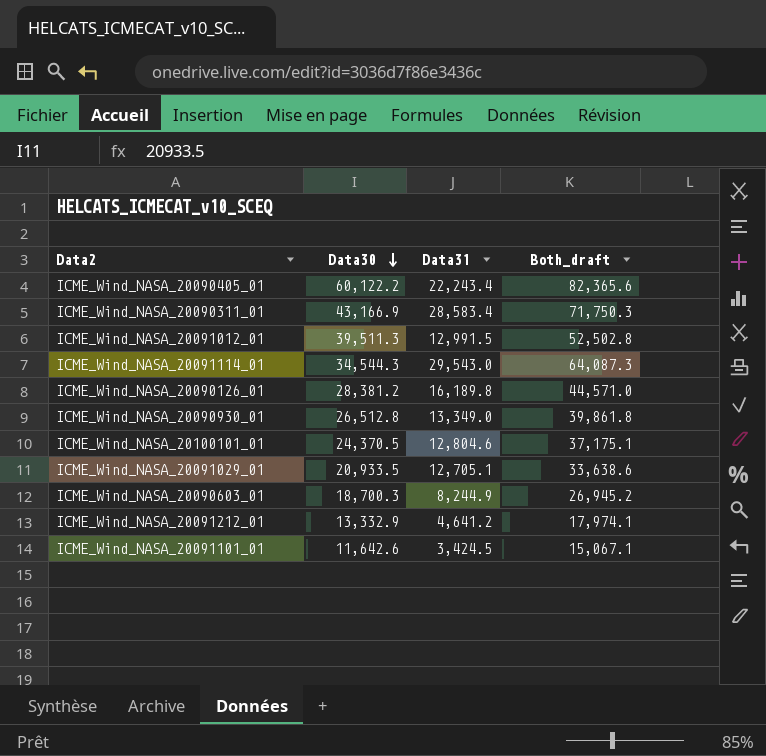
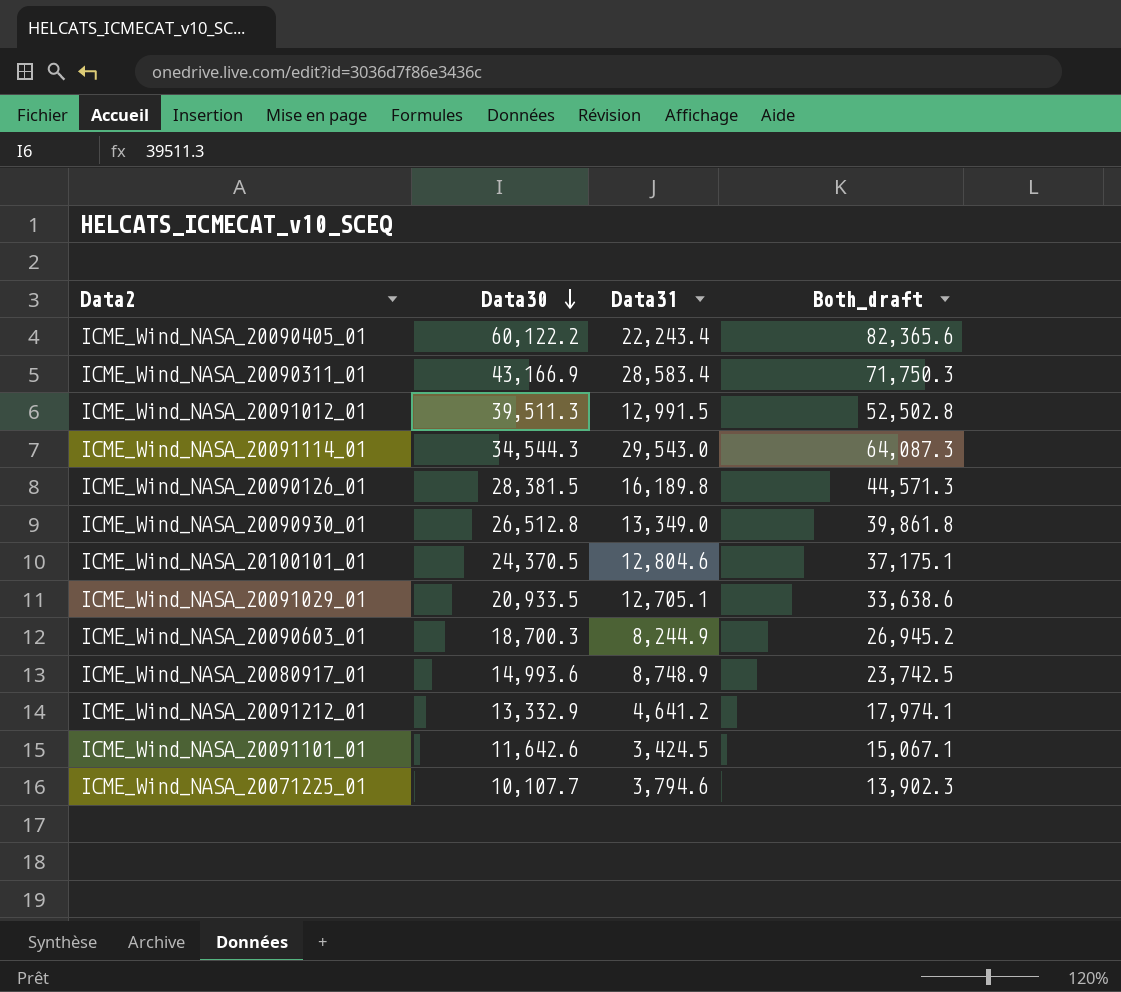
ICME_Wind_NASA_20090126_01 | Data30: 28,381.2 -> 28,381.5
ICME_Wind_NASA_20090126_01 | Both_draft: 44,571.0 -> 44,571.3
row ICME_Wind_NASA_20080917_01: none -> 14,993.6 | 8,748.9 | 23,742.5
row ICME_Wind_NASA_20071225_01: none -> 10,107.7 | 3,794.6 | 13,902.3

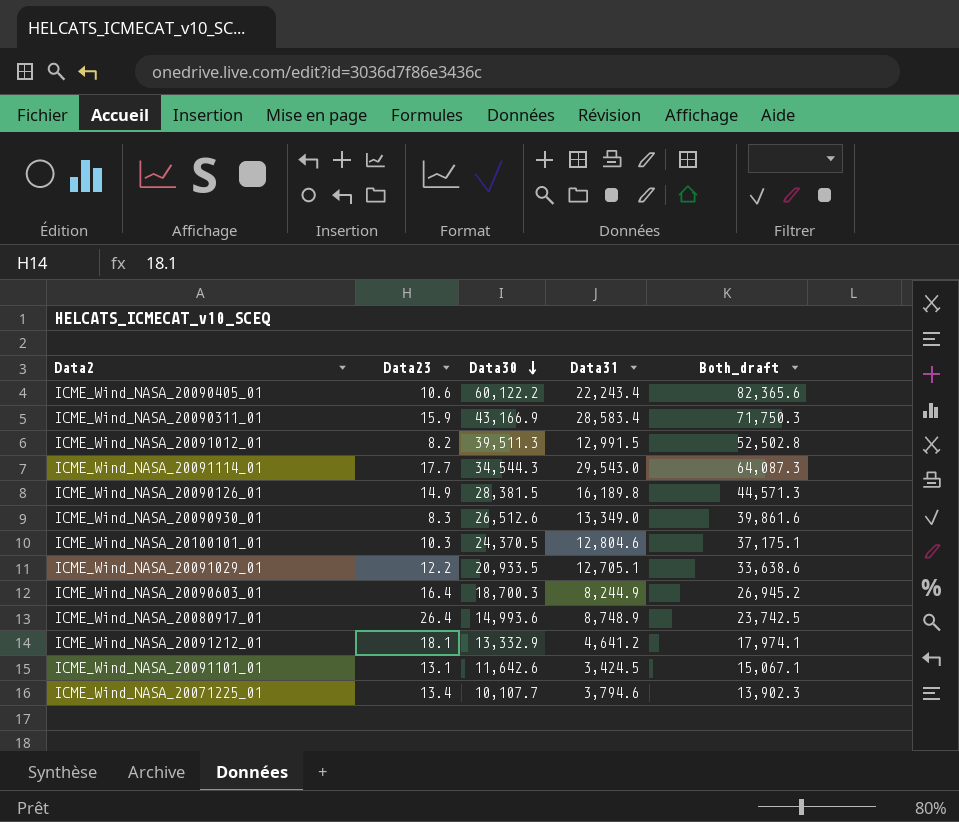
column Data23 | position: none -> 2
ICME_Wind_NASA_20090930_01 | Data30: 26,512.8 -> 26,512.6
ICME_Wind_NASA_20090930_01 | Both_draft: 39,861.8 -> 39,861.6

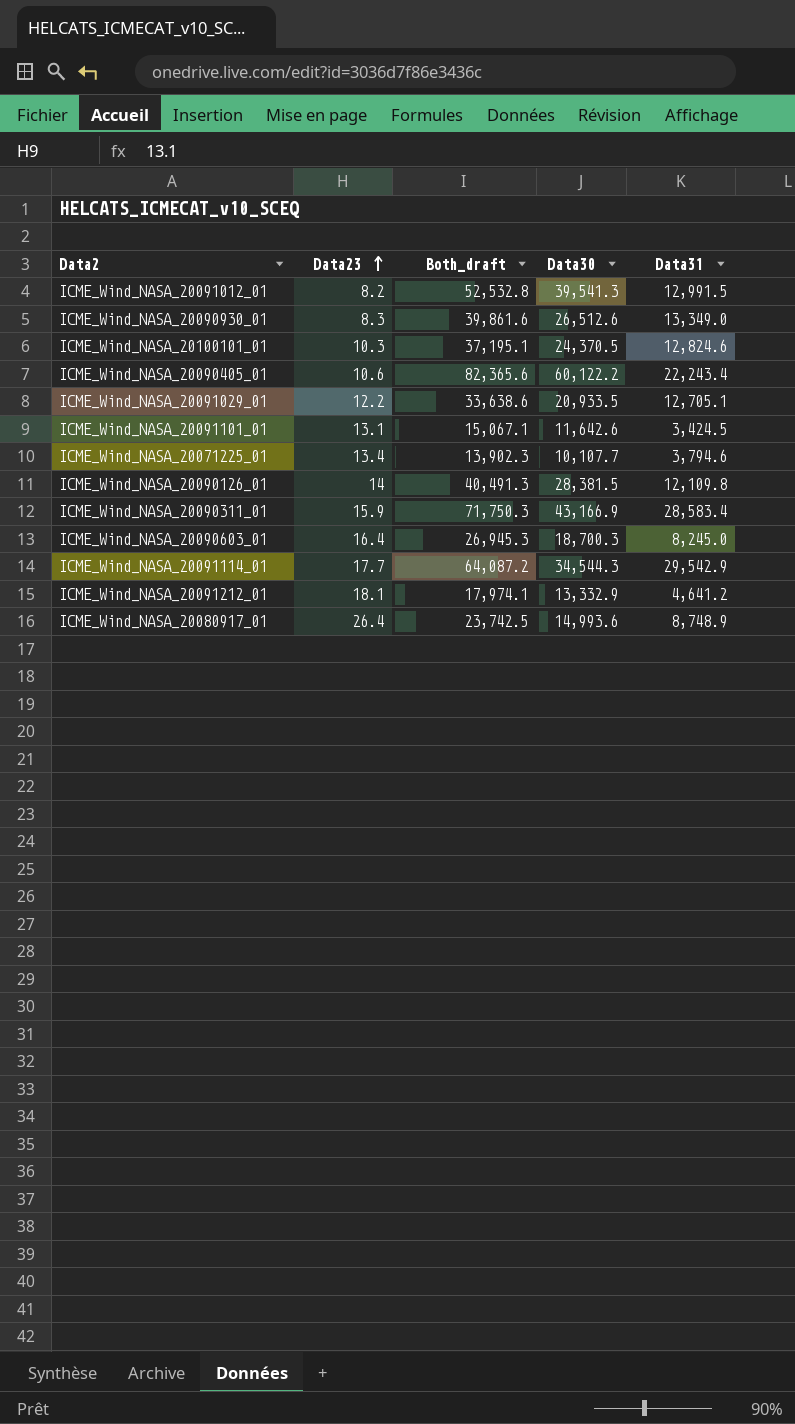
row order: Data30 descending -> Data23 ascending
column Both_draft | position: 5 -> 3
ICME_Wind_NASA_20091012_01 | Both_draft: 52,502.8 -> 52,532.8
ICME_Wind_NASA_20091012_01 | Data30: 39,511.3 -> 39,541.3
ICME_Wind_NASA_20100101_01 | Both_draft: 37,175.1 -> 37,195.1
ICME_Wind_NASA_20100101_01 | Data31: 12,804.6 -> 12,824.6
ICME_Wind_NASA_20090126_01 | Data23: 14.9 -> 14
ICME_Wind_NASA_20090126_01 | Both_draft: 44,571.3 -> 40,491.3
ICME_Wind_NASA_20090126_01 | Data31: 16,189.8 -> 12,109.8
ICME_Wind_NASA_20090603_01 | Both_draft: 26,945.2 -> 26,945.3
ICME_Wind_NASA_20090603_01 | Data31: 8,244.9 -> 8,245.0
ICME_Wind_NASA_20091114_01 | Both_draft: 64,087.3 -> 64,087.2
ICME_Wind_NASA_20091114_01 | Data31: 29,543.0 -> 29,542.9

